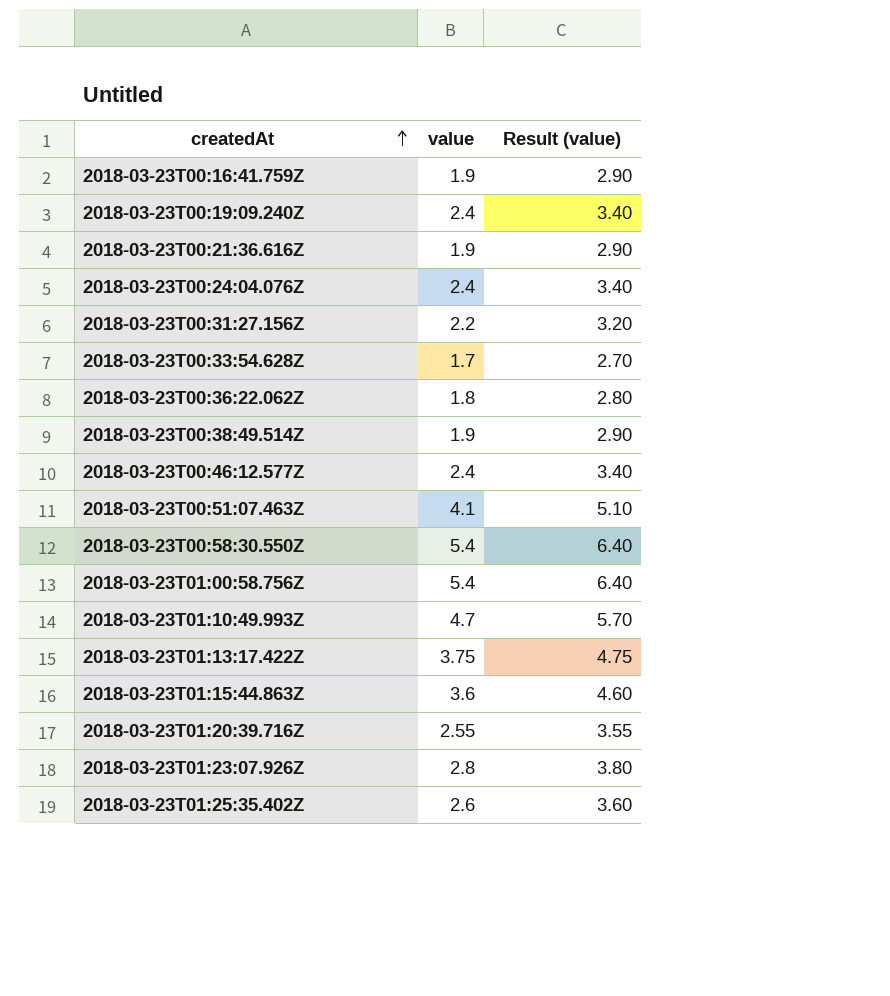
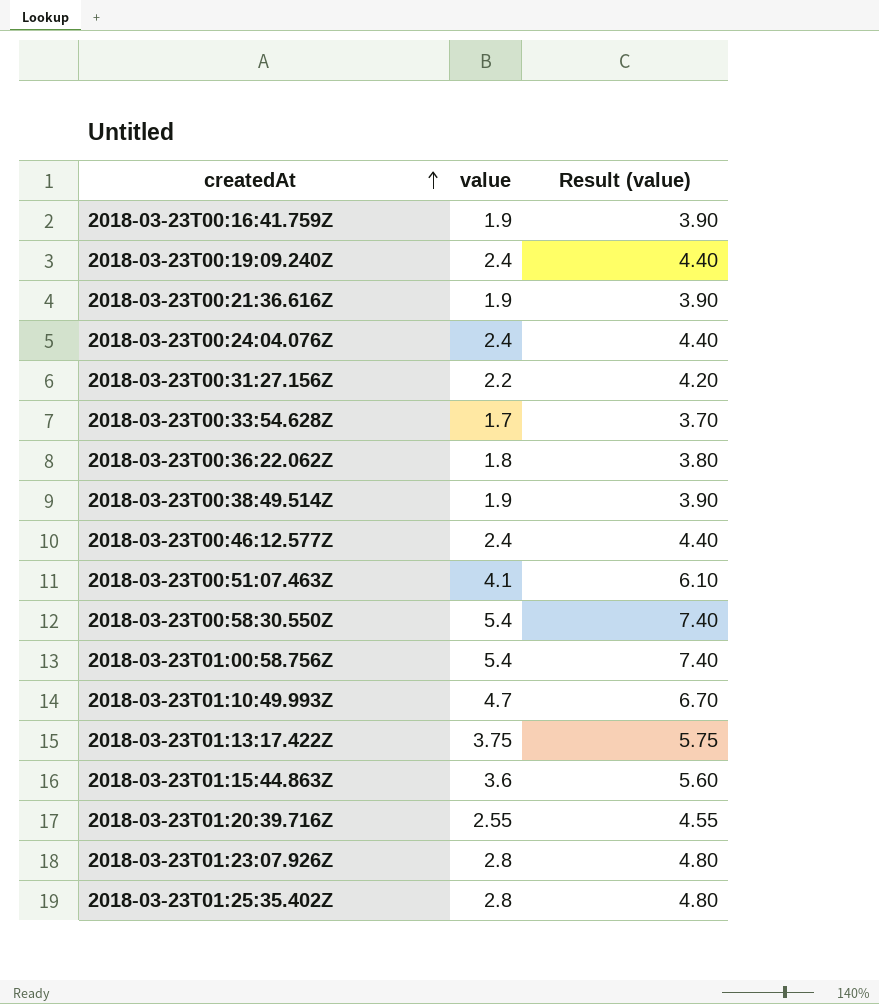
column Result (value) | formula: [value] + 1 -> [value] + 2
2018-03-23T01:25:35.402Z | value: 2.6 -> 2.8

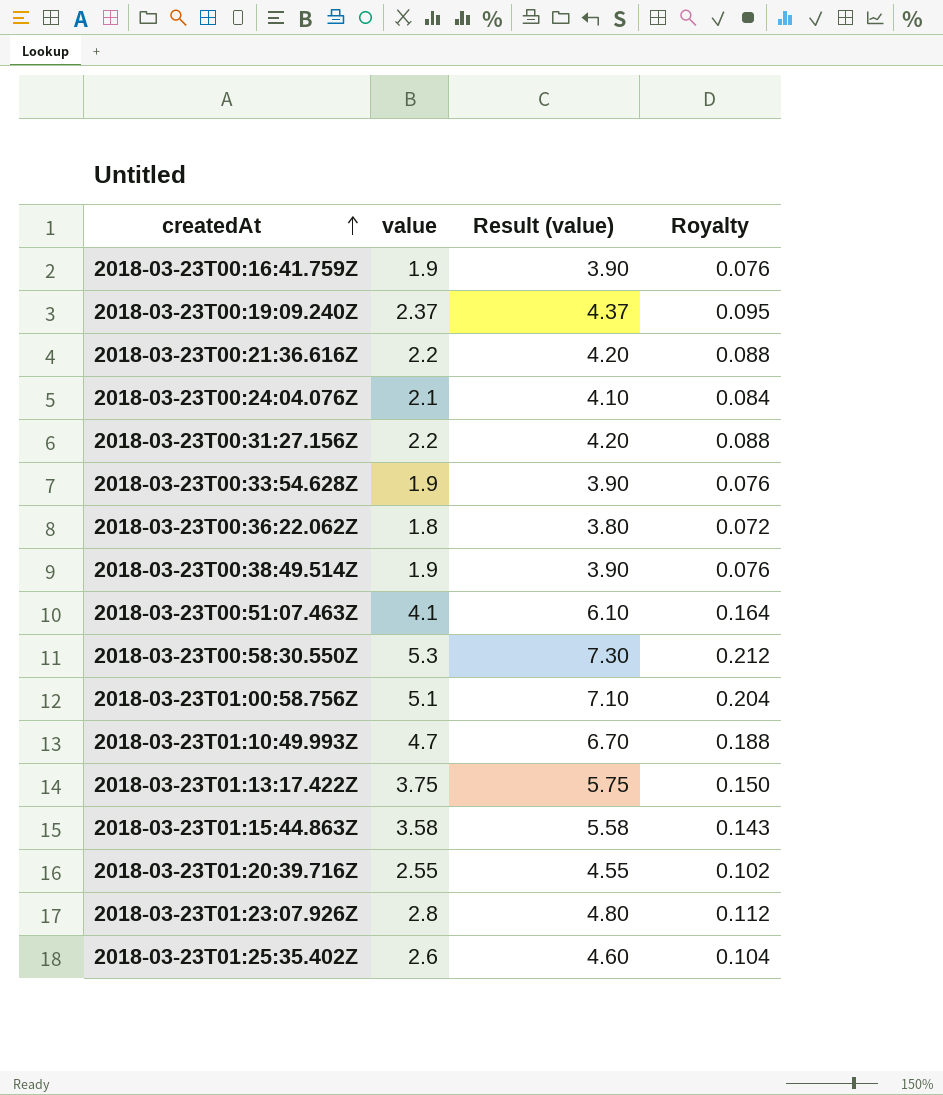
column Royalty | formula: none -> [value] * 0.04
row 2018-03-23T00:46:12.577Z: 2.4 | 4.40 -> none
2018-03-23T00:19:09.240Z | value: 2.4 -> 2.37
2018-03-23T00:19:09.240Z | Result (value): 4.40 -> 4.37
2018-03-23T00:21:36.616Z | value: 1.9 -> 2.2
2018-03-23T00:21:36.616Z | Result (value): 3.90 -> 4.20
2018-03-23T00:24:04.076Z | value: 2.4 -> 2.1
2018-03-23T00:24:04.076Z | Result (value): 4.40 -> 4.10
2018-03-23T00:33:54.628Z | value: 1.7 -> 1.9
2018-03-23T00:33:54.628Z | Result (value): 3.70 -> 3.90
2018-03-23T00:58:30.550Z | value: 5.4 -> 5.3
2018-03-23T00:58:30.550Z | Result (value): 7.40 -> 7.30
2018-03-23T01:00:58.756Z | value: 5.4 -> 5.1
2018-03-23T01:00:58.756Z | Result (value): 7.40 -> 7.10
2018-03-23T01:15:44.863Z | value: 3.6 -> 3.58
2018-03-23T01:15:44.863Z | Result (value): 5.60 -> 5.58
2018-03-23T01:25:35.402Z | value: 2.8 -> 2.6
2018-03-23T01:25:35.402Z | Result (value): 4.80 -> 4.60

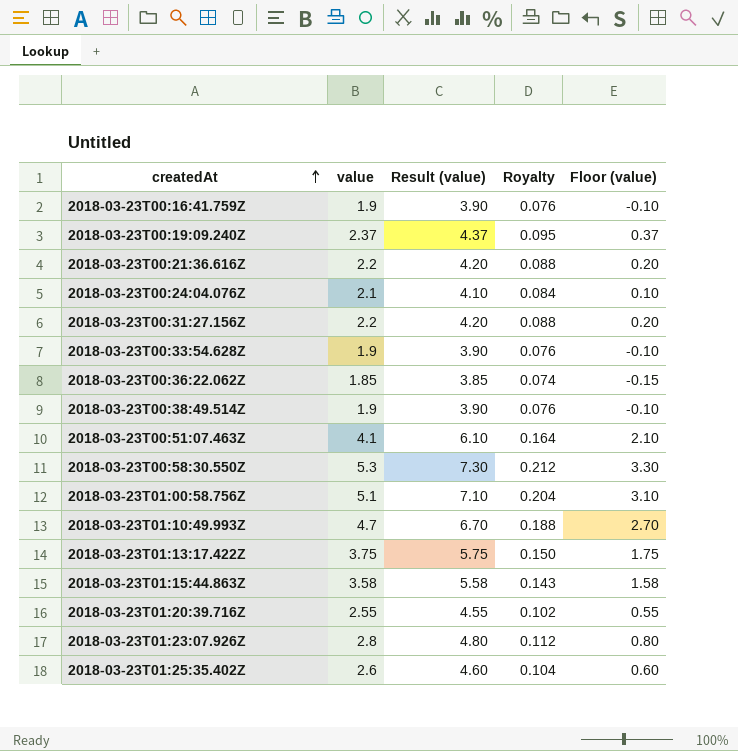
column Floor (value) | formula: none -> [value] - 2
2018-03-23T00:36:22.062Z | value: 1.8 -> 1.85
2018-03-23T00:36:22.062Z | Result (value): 3.80 -> 3.85
2018-03-23T00:36:22.062Z | Royalty: 0.072 -> 0.074

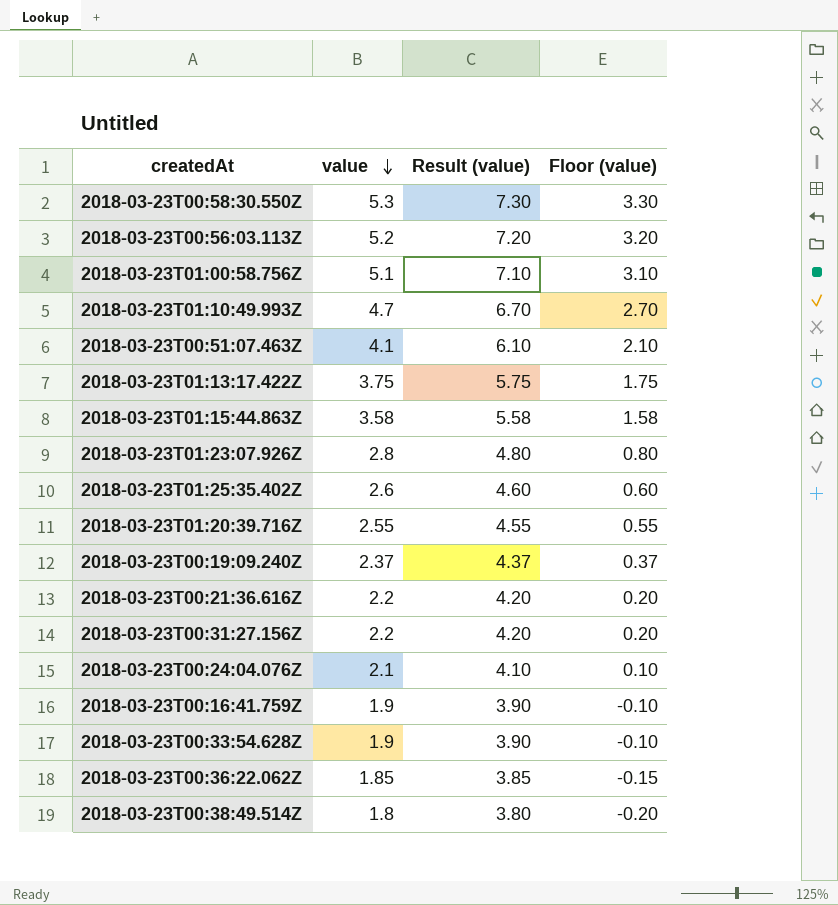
row order: createdAt ascending -> value descending
column Royalty | formula: [value] * 0.04 -> none
row 2018-03-23T00:56:03.113Z: none -> 5.2 | 7.20 | 3.20
2018-03-23T00:38:49.514Z | value: 1.9 -> 1.8
2018-03-23T00:38:49.514Z | Result (value): 3.90 -> 3.80
2018-03-23T00:38:49.514Z | Floor (value): -0.10 -> -0.20

